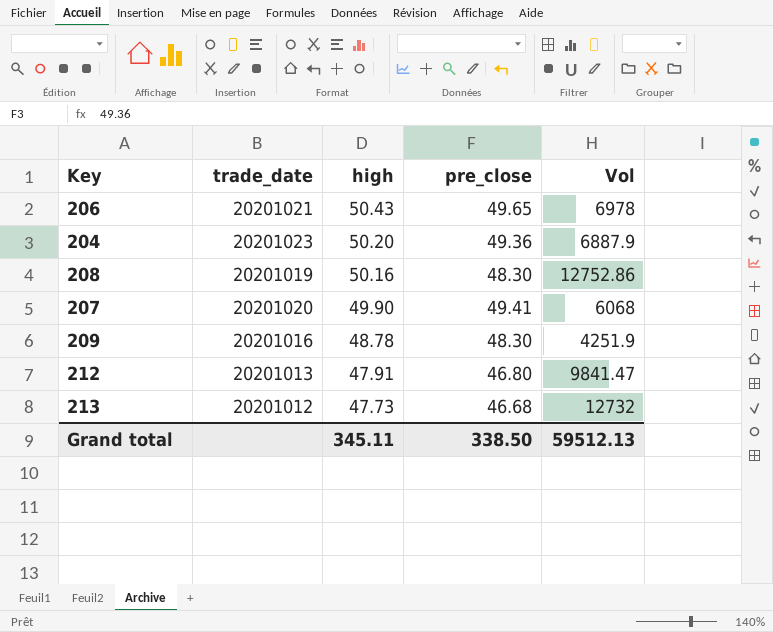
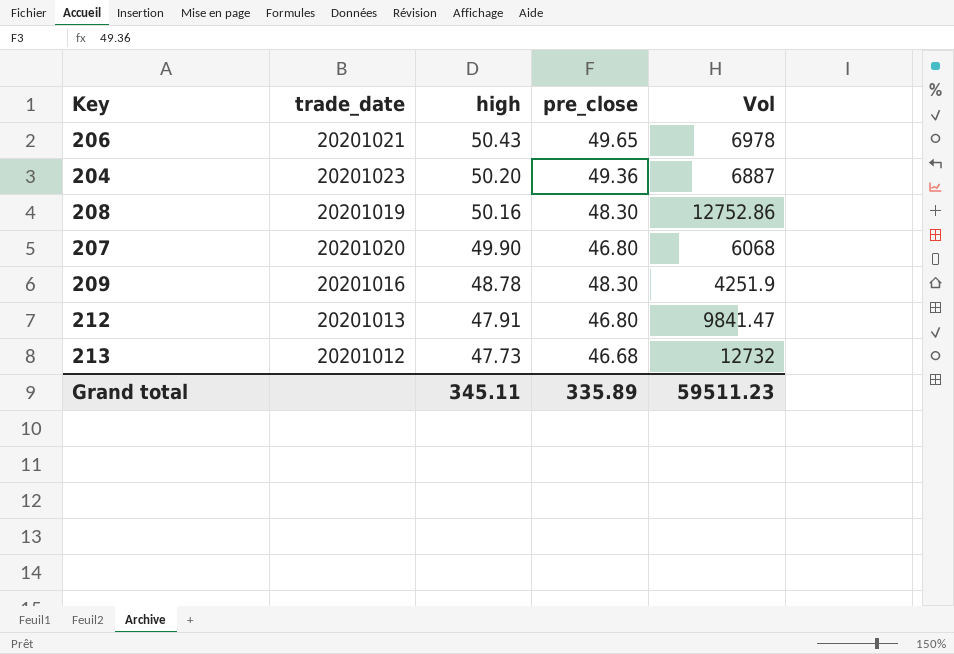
204 | Vol: 6887.9 -> 6887
207 | pre_close: 49.41 -> 46.80
Grand total | pre_close: 338.50 -> 335.89
Grand total | Vol: 59512.13 -> 59511.23

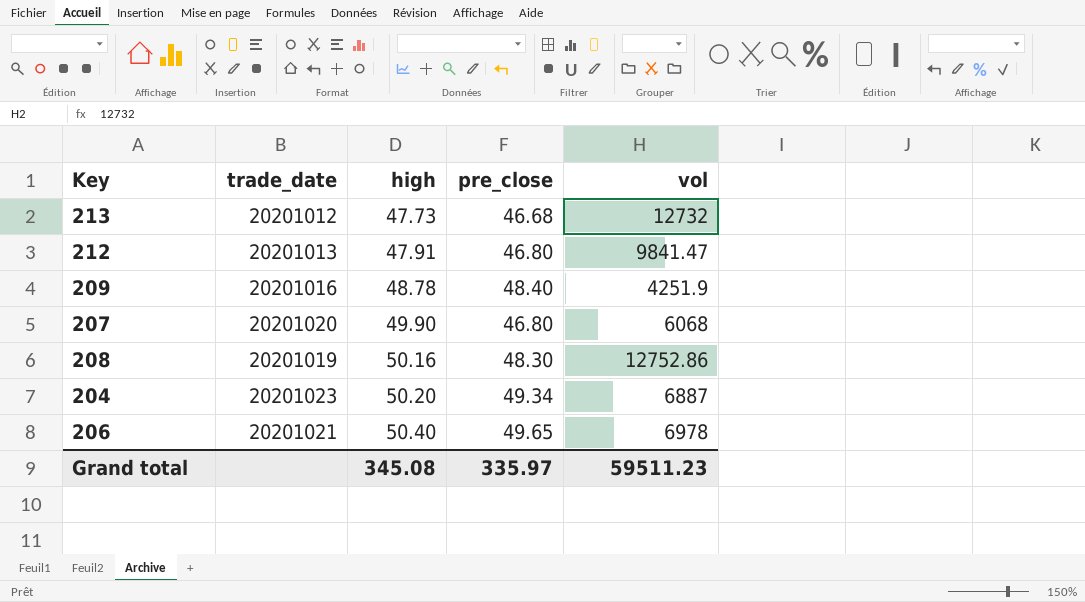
row order: high descending -> high ascending
column name: Vol -> vol
209 | pre_close: 48.30 -> 48.40
204 | pre_close: 49.36 -> 49.34
206 | high: 50.43 -> 50.40
Grand total | high: 345.11 -> 345.08
Grand total | pre_close: 335.89 -> 335.97

